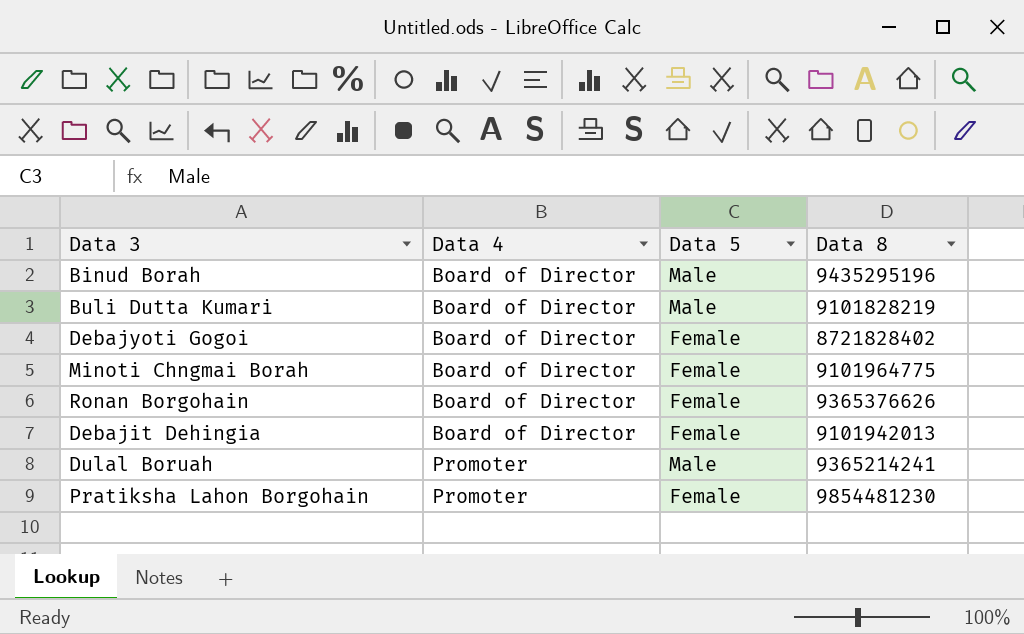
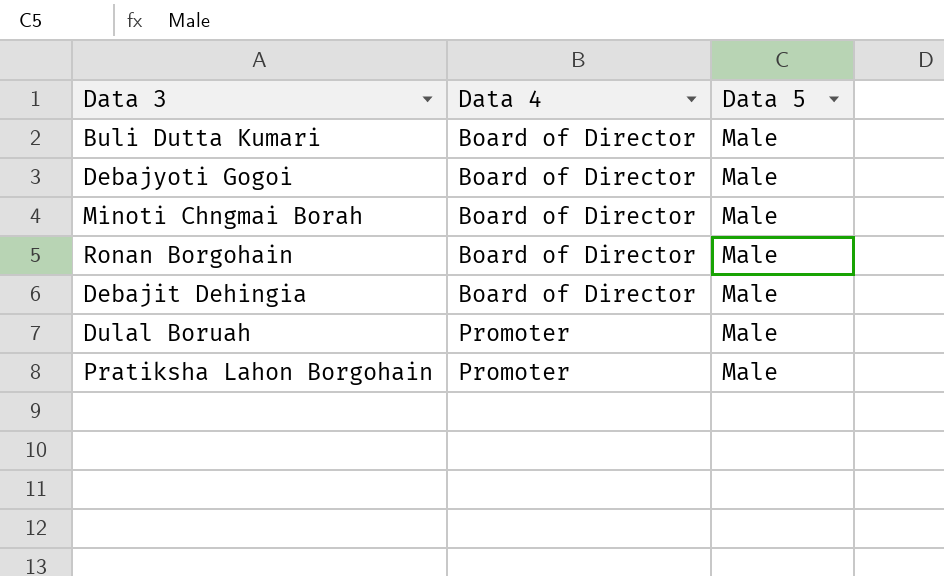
column Data 8 | position: 4 -> none
row Binud Borah: Board of Director | Male | 9435295196 -> none
Debajyoti Gogoi | Data 5: Female -> Male
Minoti Chngmai Borah | Data 5: Female -> Male
Ronan Borgohain | Data 5: Female -> Male
Debajit Dehingia | Data 5: Female -> Male
Pratiksha Lahon Borgohain | Data 5: Female -> Male

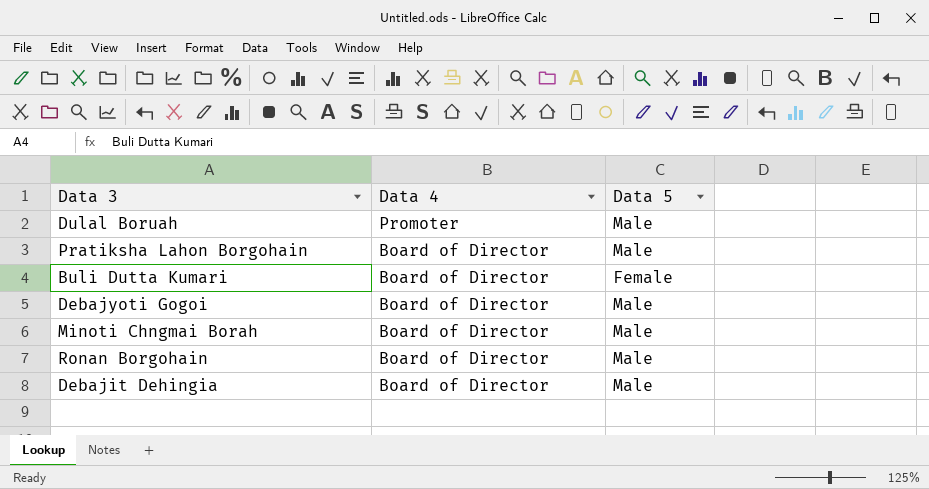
row order: Data 4 ascending -> Data 4 descending
Pratiksha Lahon Borgohain | Data 4: Promoter -> Board of Director
Buli Dutta Kumari | Data 5: Male -> Female

